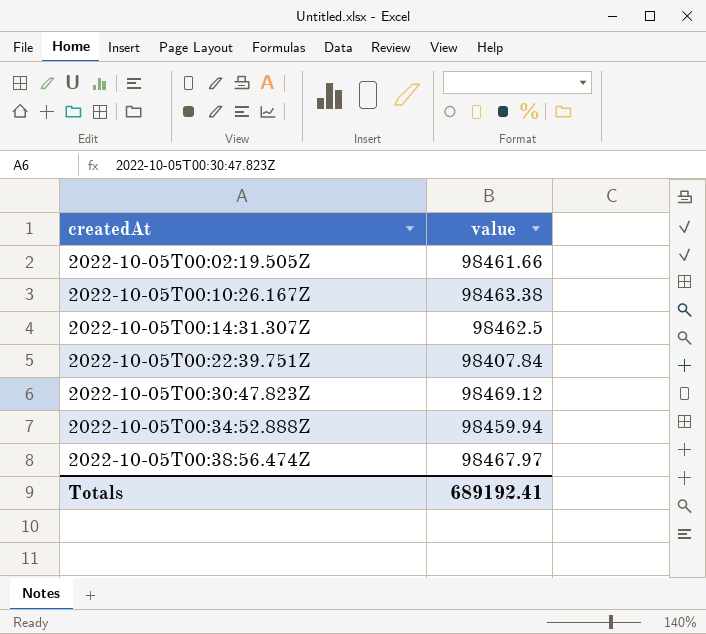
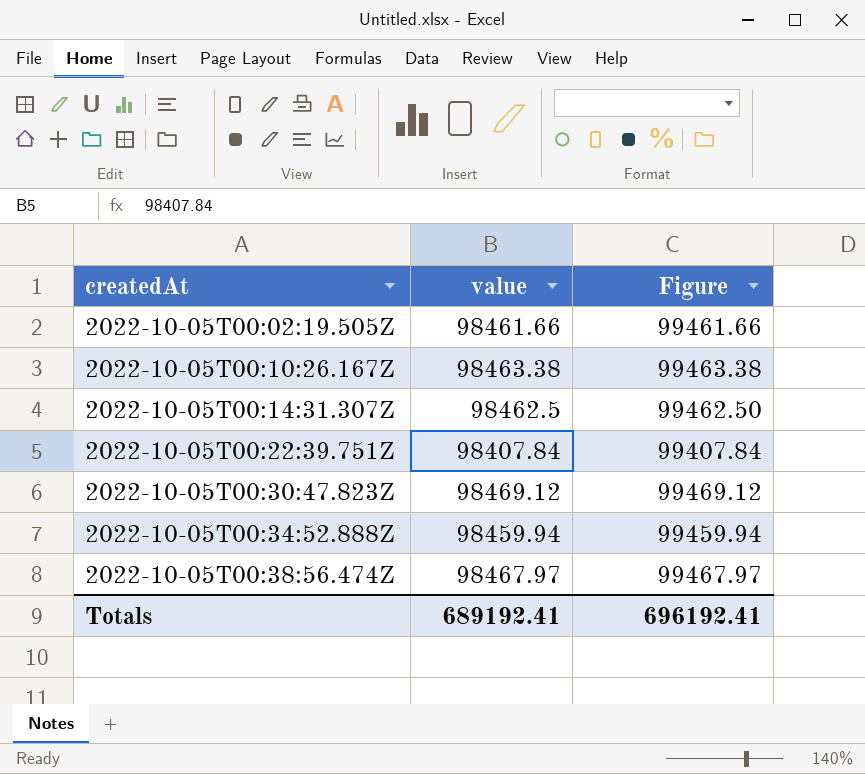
column Figure | formula: none -> [value] + 1000

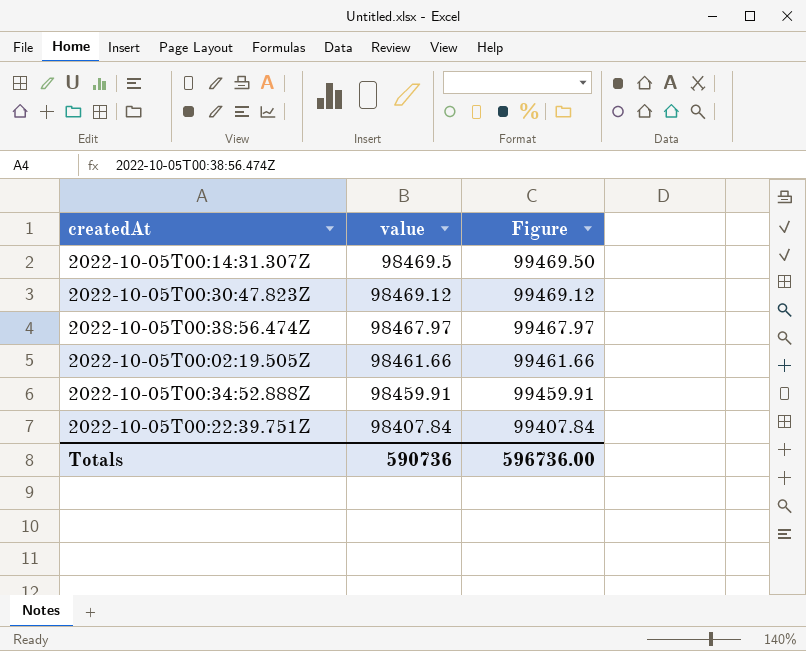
row order: createdAt ascending -> value descending
row 2022-10-05T00:10:26.167Z: 98463.38 | 99463.38 -> none
2022-10-05T00:14:31.307Z | value: 98462.5 -> 98469.5
2022-10-05T00:14:31.307Z | Figure: 99462.50 -> 99469.50
2022-10-05T00:34:52.888Z | value: 98459.94 -> 98459.91
2022-10-05T00:34:52.888Z | Figure: 99459.94 -> 99459.91
Totals | value: 689192.41 -> 590736
Totals | Figure: 696192.41 -> 596736.00

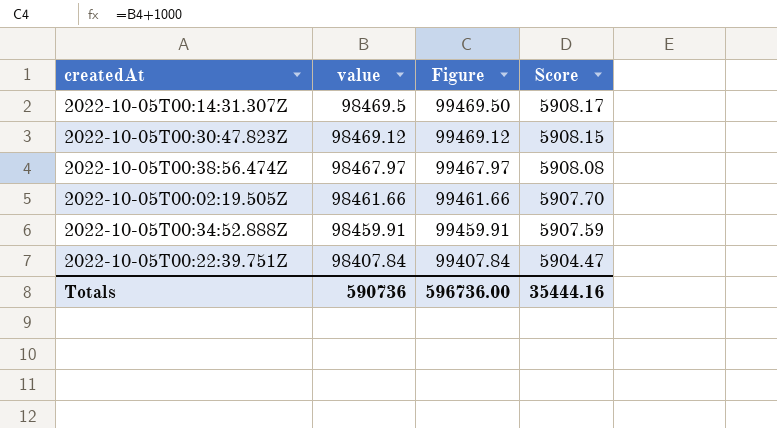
column Score | formula: none -> [value] * 0.06

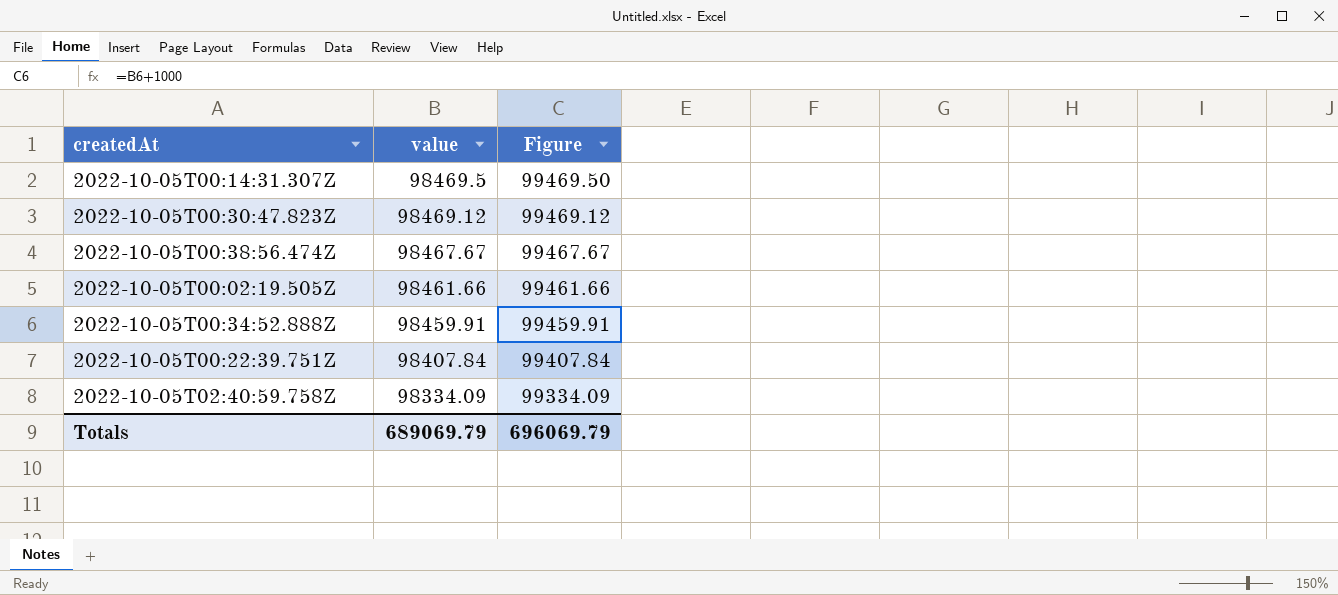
column Score | formula: [value] * 0.06 -> none
2022-10-05T00:38:56.474Z | value: 98467.97 -> 98467.67
2022-10-05T00:38:56.474Z | Figure: 99467.97 -> 99467.67
row 2022-10-05T02:40:59.758Z: none -> 98334.09 | 99334.09
Totals | value: 590736 -> 689069.79
Totals | Figure: 596736.00 -> 696069.79

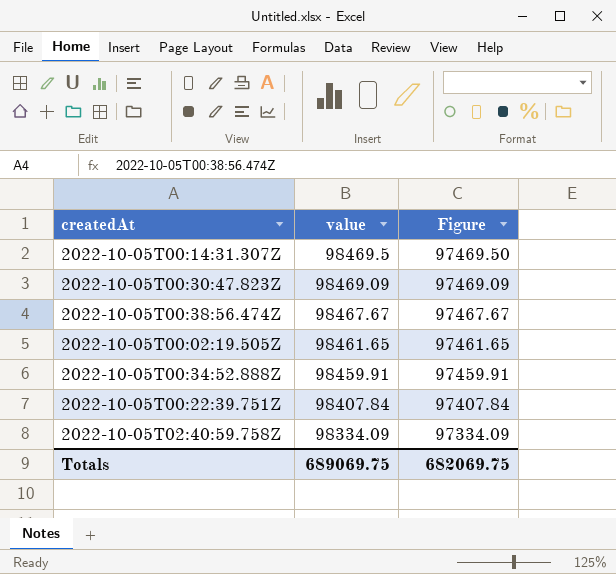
column Figure | formula: [value] + 1000 -> [value] - 1000
2022-10-05T00:30:47.823Z | value: 98469.12 -> 98469.09
2022-10-05T00:02:19.505Z | value: 98461.66 -> 98461.65
Totals | value: 689069.79 -> 689069.75
Totals | Figure: 696069.79 -> 682069.75

